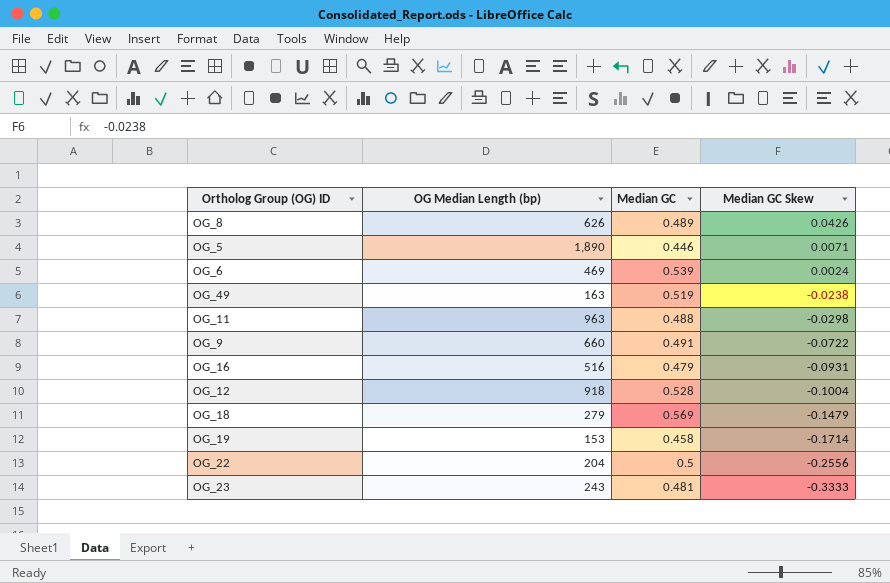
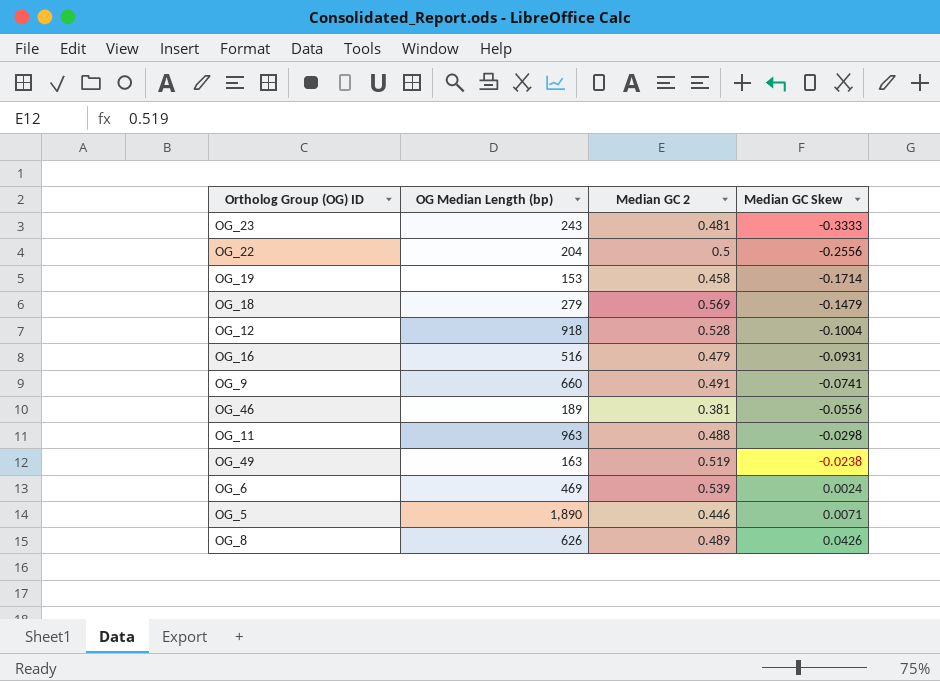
row order: Median GC Skew descending -> Median GC Skew ascending
column name: Median GC -> Median GC 2
OG_9 | Median GC Skew: -0.0722 -> -0.0741
row OG_46: none -> 189 | 0.381 | -0.0556

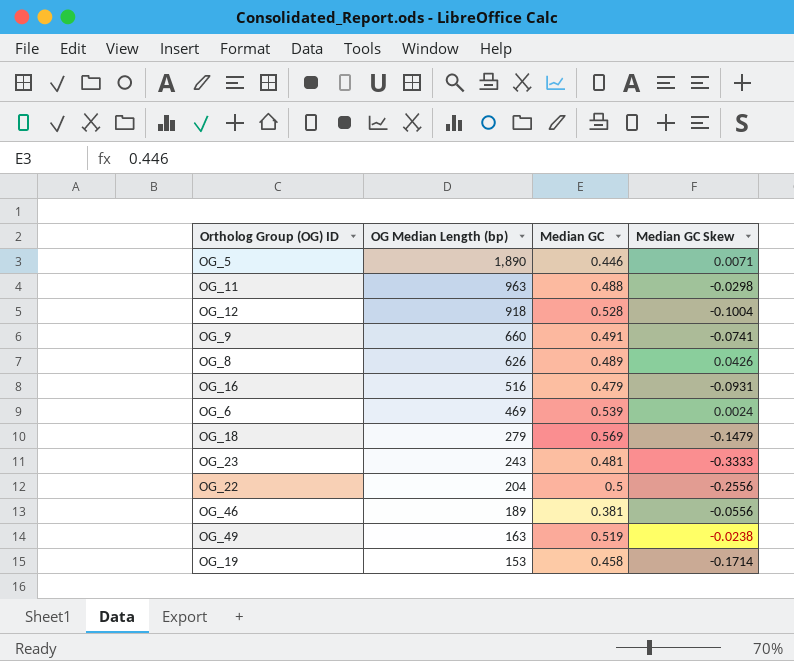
row order: Median GC Skew ascending -> OG Median Length (bp) descending
column name: Median GC 2 -> Median GC

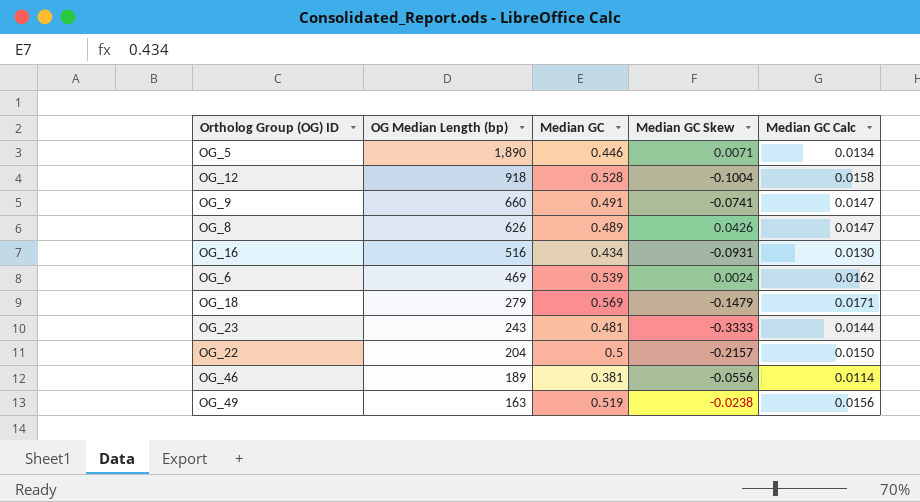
column Median GC Calc | formula: none -> [Median GC] * 0.03
row OG_11: 963 | 0.488 | -0.0298 -> none
row OG_19: 153 | 0.458 | -0.1714 -> none
OG_16 | Median GC: 0.479 -> 0.434
OG_22 | Median GC Skew: -0.2556 -> -0.2157

